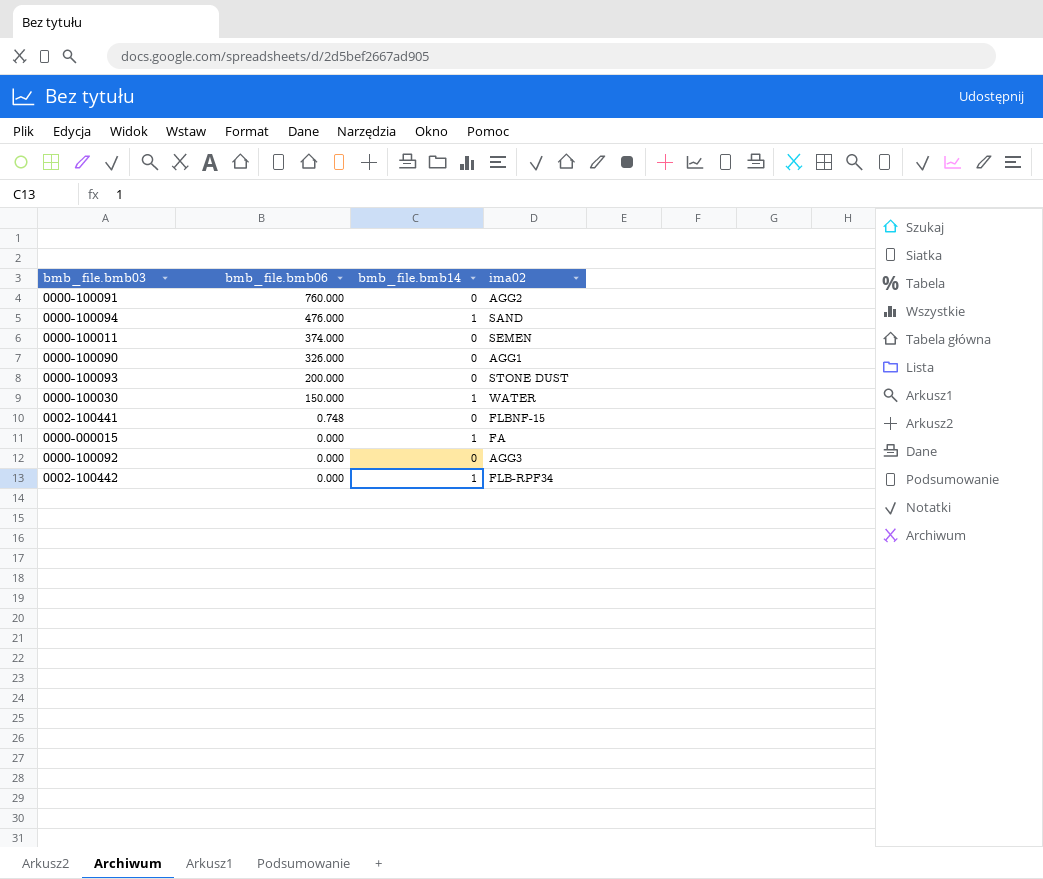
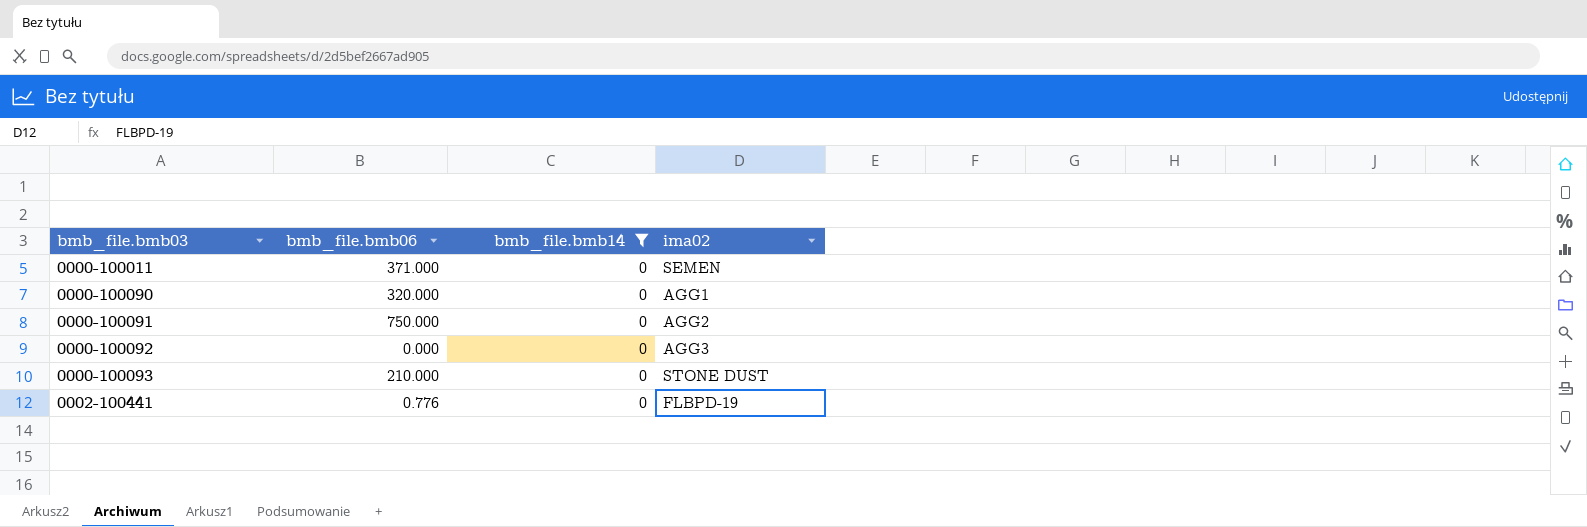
filter: none -> bmb_file.bmb14 = 0
row order: bmb_file.bmb06 descending -> bmb_file.bmb03 ascending
0000-100011 | bmb_file.bmb06: 374.000 -> 371.000
0000-100090 | bmb_file.bmb06: 326.000 -> 320.000
0000-100091 | bmb_file.bmb06: 760.000 -> 750.000
0000-100093 | bmb_file.bmb06: 200.000 -> 210.000
0002-100441 | bmb_file.bmb06: 0.748 -> 0.776
0002-100441 | ima02: FLBNF-15 -> FLBPD-19

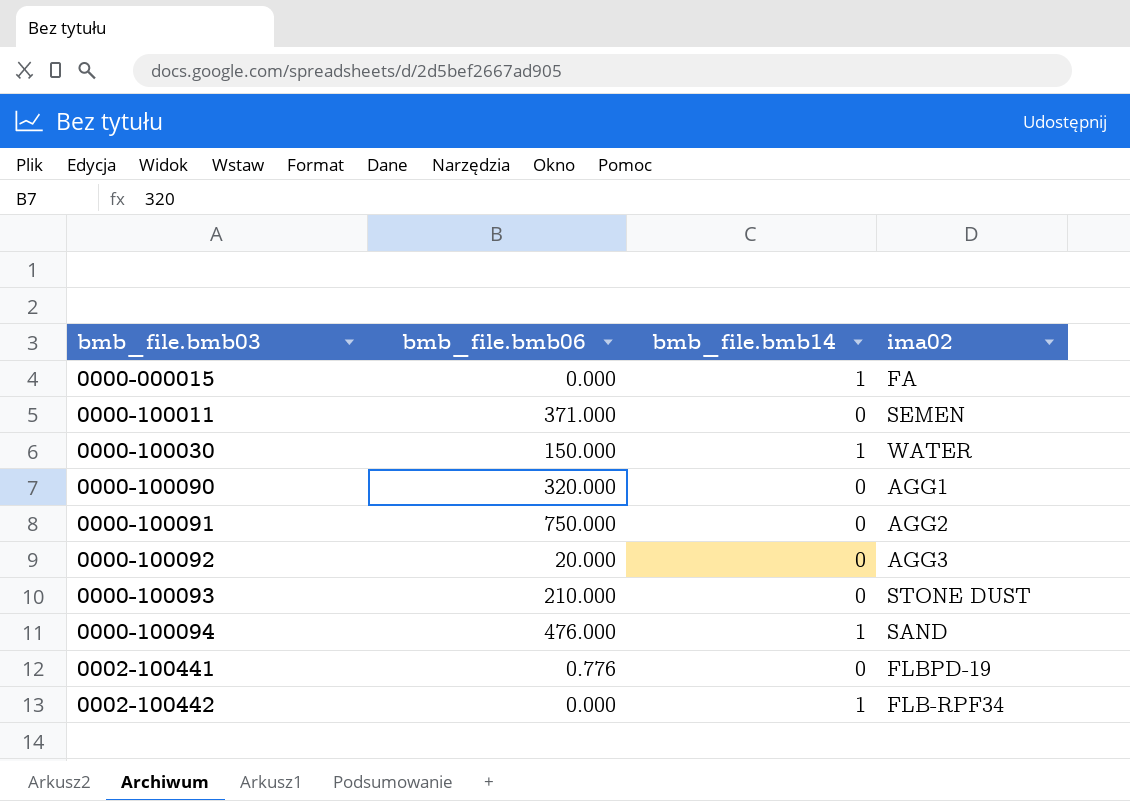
filter: bmb_file.bmb14 = 0 -> none
0000-100092 | bmb_file.bmb06: 0.000 -> 20.000

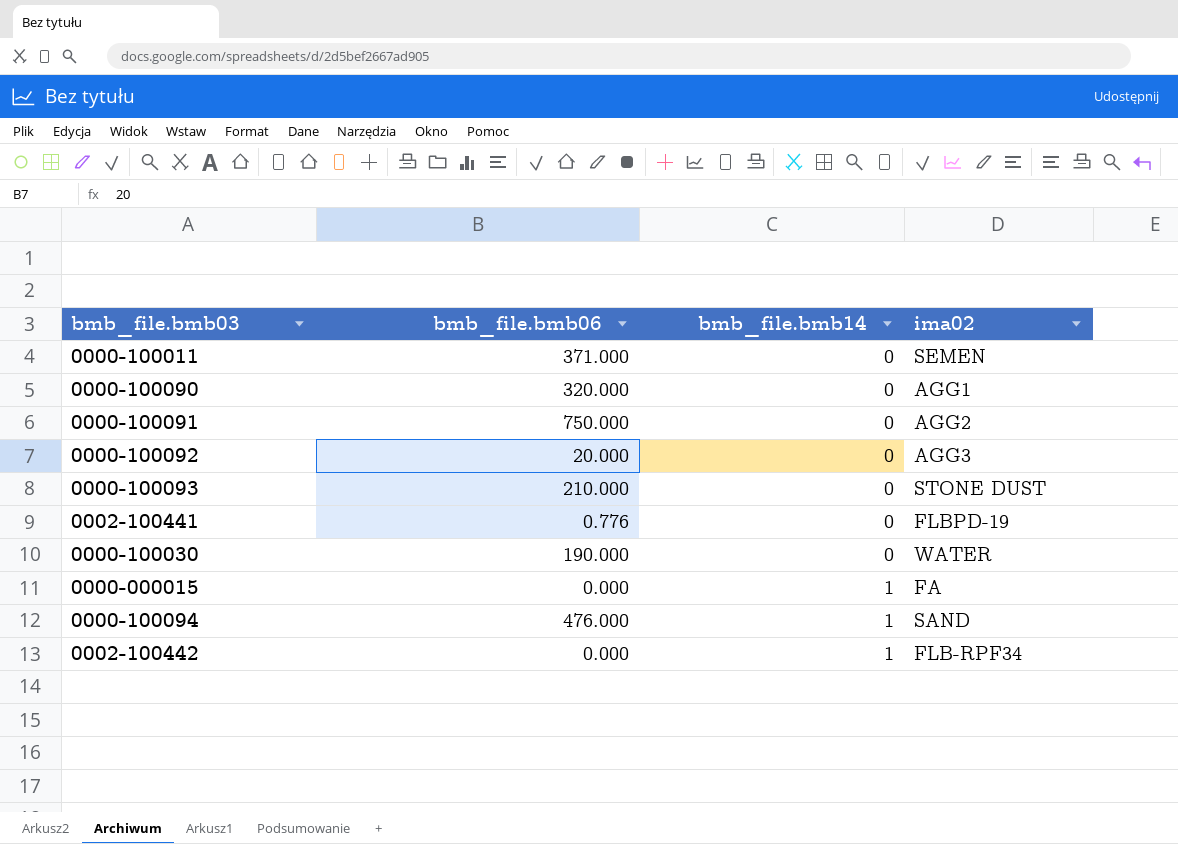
row order: bmb_file.bmb03 ascending -> bmb_file.bmb14 ascending
0000-100030 | bmb_file.bmb06: 150.000 -> 190.000
0000-100030 | bmb_file.bmb14: 1 -> 0

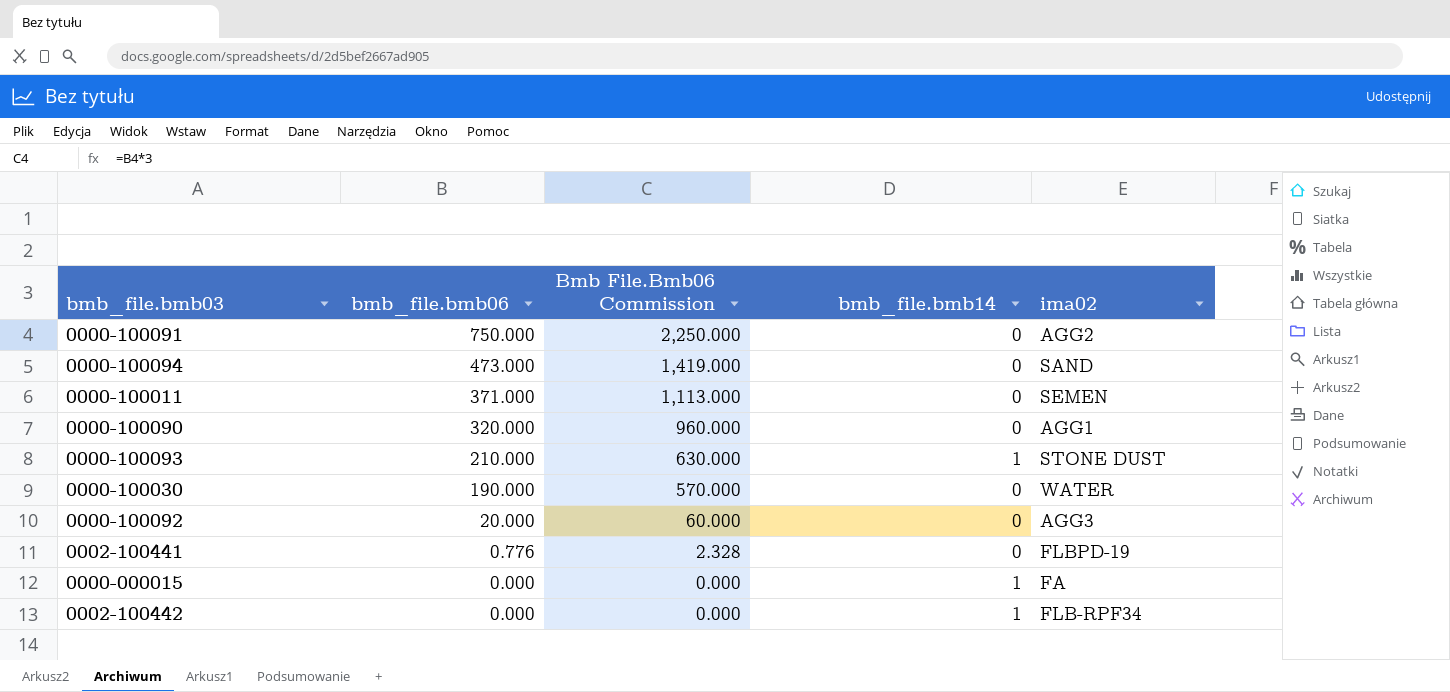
row order: bmb_file.bmb14 ascending -> bmb_file.bmb06 descending
column Bmb File.Bmb06 Commission | formula: none -> [bmb_file.bmb06] * 3
0000-100094 | bmb_file.bmb06: 476.000 -> 473.000
0000-100094 | bmb_file.bmb14: 1 -> 0
0000-100093 | bmb_file.bmb14: 0 -> 1

